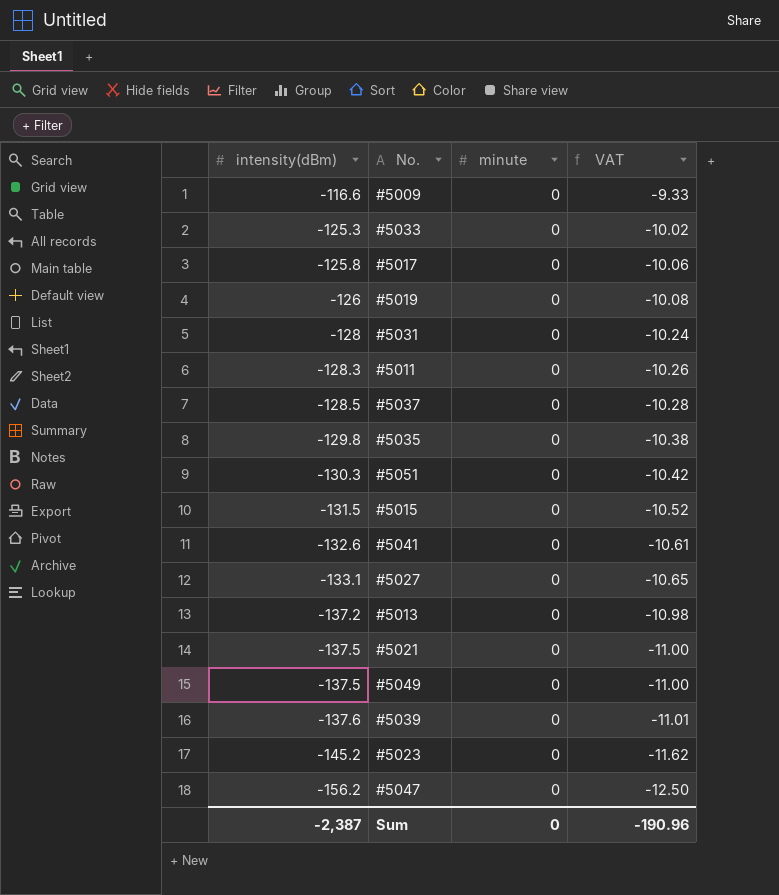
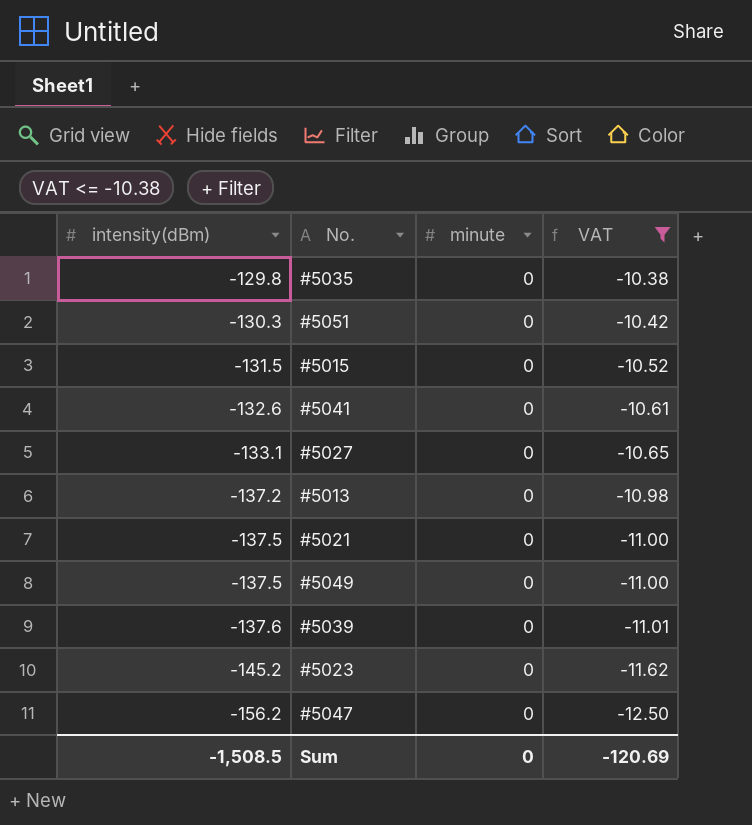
filter: none -> VAT <= -10.38
Sum | intensity(dBm): -2,387 -> -1,508.5
Sum | VAT: -190.96 -> -120.69

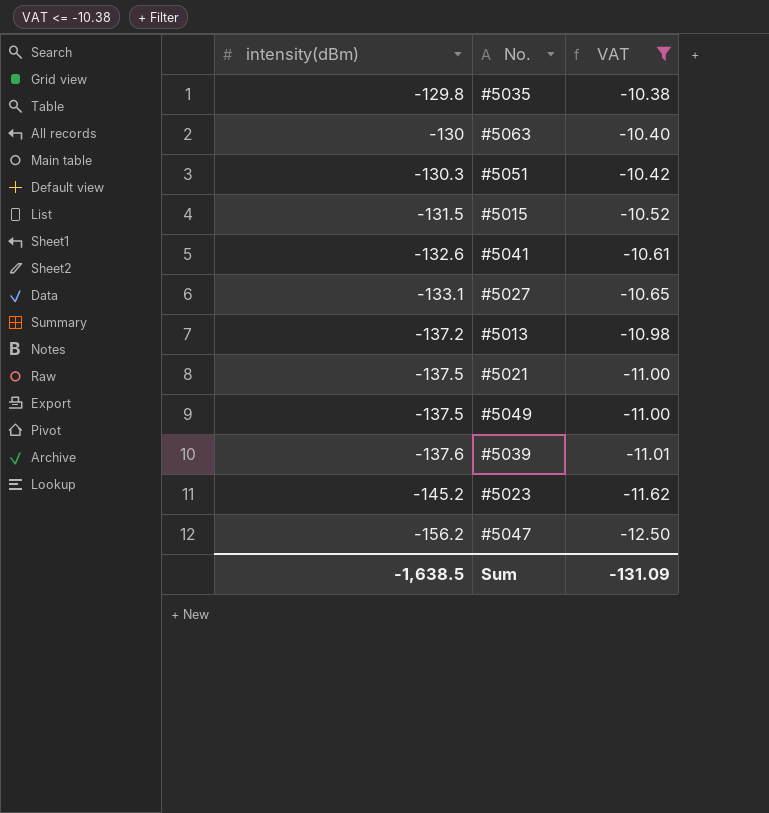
column minute | position: 3 -> none
row #5063: none -> -130 | -10.40
Sum | intensity(dBm): -1,508.5 -> -1,638.5
Sum | VAT: -120.69 -> -131.09

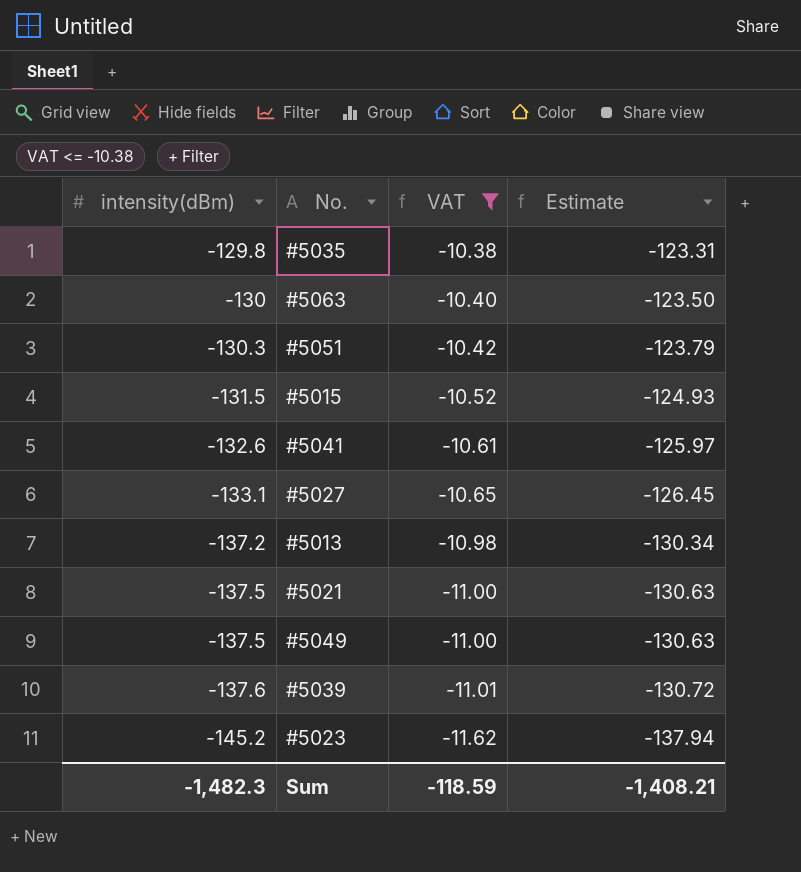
column Estimate | formula: none -> [intensity(dBm)] * 0.95
row #5047: -156.2 | -12.50 -> none
Sum | intensity(dBm): -1,638.5 -> -1,482.3
Sum | VAT: -131.09 -> -118.59

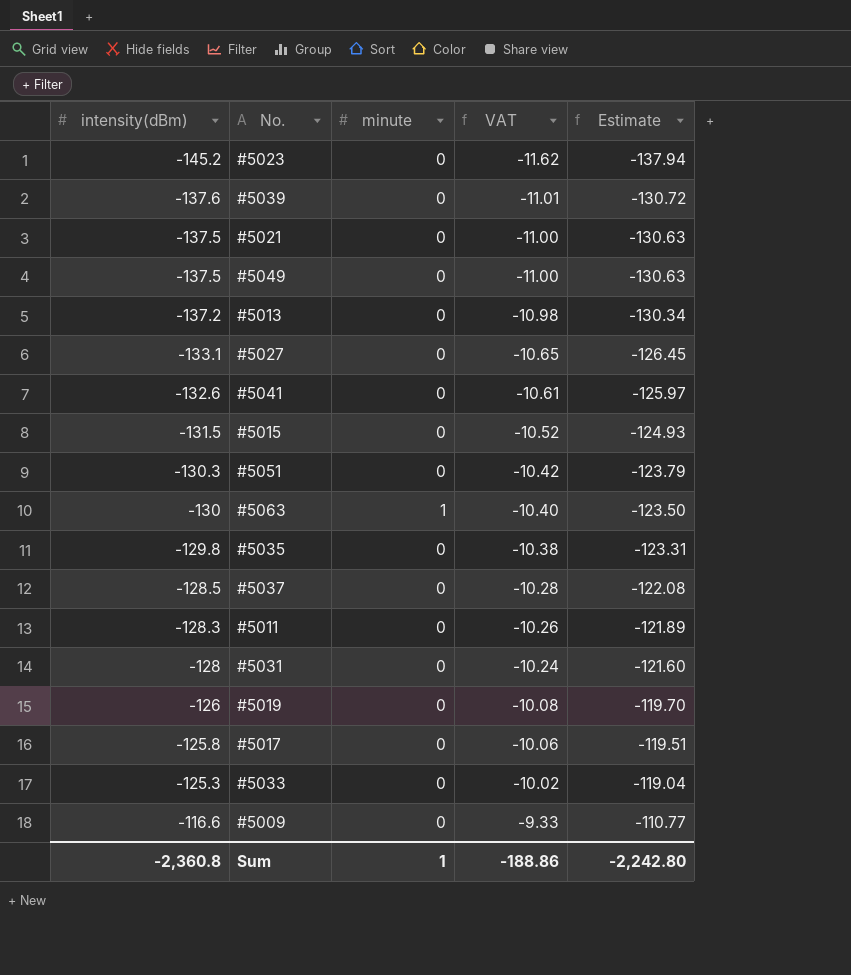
filter: VAT <= -10.38 -> none
row order: intensity(dBm) descending -> intensity(dBm) ascending
column minute | position: none -> 3
Sum | intensity(dBm): -1,482.3 -> -2,360.8
Sum | VAT: -118.59 -> -188.86
Sum | Estimate: -1,408.21 -> -2,242.80

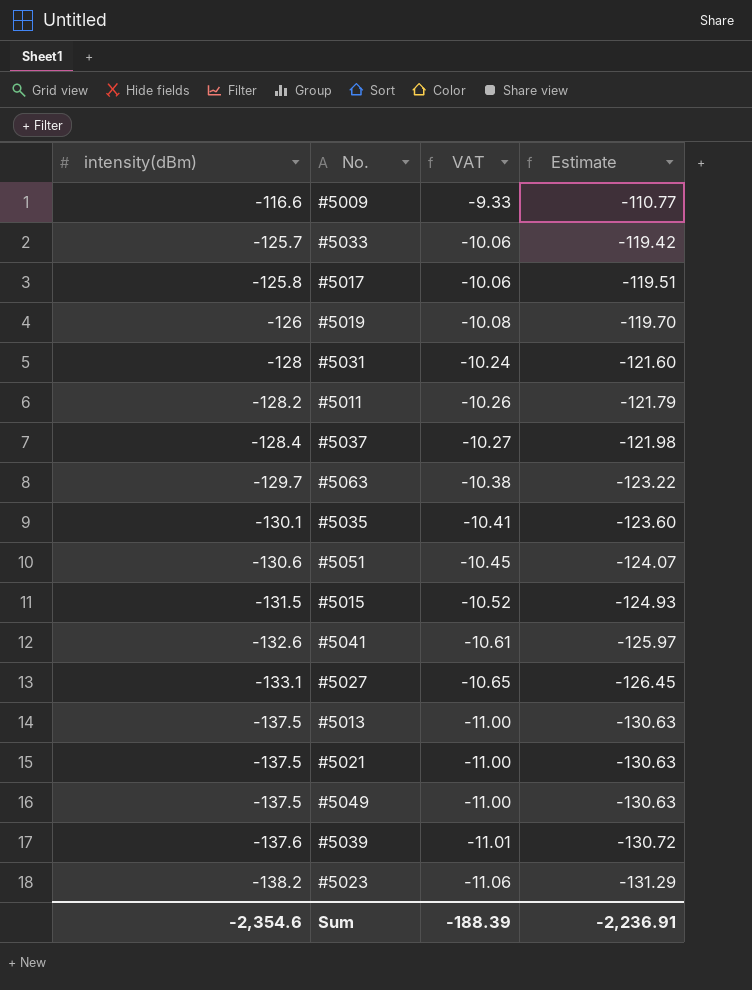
row order: intensity(dBm) ascending -> intensity(dBm) descending
column minute | position: 3 -> none
#5033 | intensity(dBm): -125.3 -> -125.7
#5033 | VAT: -10.02 -> -10.06
#5033 | Estimate: -119.04 -> -119.42
#5011 | intensity(dBm): -128.3 -> -128.2
#5011 | Estimate: -121.89 -> -121.79
#5037 | intensity(dBm): -128.5 -> -128.4
#5037 | VAT: -10.28 -> -10.27
#5037 | Estimate: -122.08 -> -121.98
#5063 | intensity(dBm): -130 -> -129.7
#5063 | VAT: -10.40 -> -10.38
#5063 | Estimate: -123.50 -> -123.22
#5035 | intensity(dBm): -129.8 -> -130.1
#5035 | VAT: -10.38 -> -10.41
#5035 | Estimate: -123.31 -> -123.60
#5051 | intensity(dBm): -130.3 -> -130.6
#5051 | VAT: -10.42 -> -10.45
#5051 | Estimate: -123.79 -> -124.07
#5013 | intensity(dBm): -137.2 -> -137.5
#5013 | VAT: -10.98 -> -11.00
#5013 | Estimate: -130.34 -> -130.63
#5023 | intensity(dBm): -145.2 -> -138.2
#5023 | VAT: -11.62 -> -11.06
#5023 | Estimate: -137.94 -> -131.29
Sum | intensity(dBm): -2,360.8 -> -2,354.6
Sum | VAT: -188.86 -> -188.39
Sum | Estimate: -2,242.80 -> -2,236.91

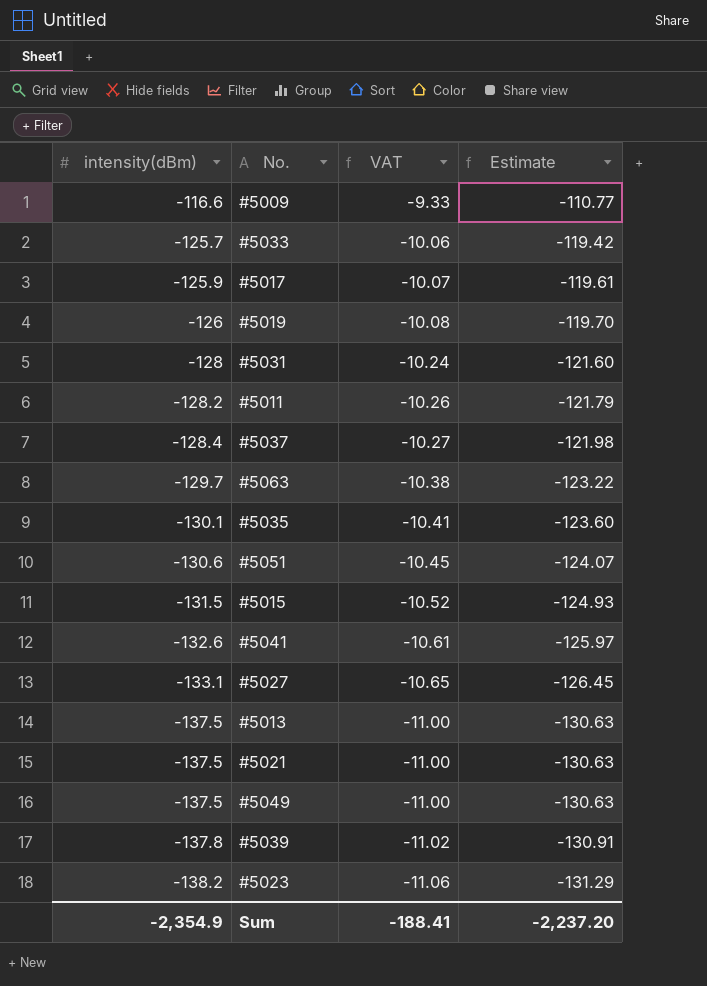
#5017 | intensity(dBm): -125.8 -> -125.9
#5017 | VAT: -10.06 -> -10.07
#5017 | Estimate: -119.51 -> -119.61
#5039 | intensity(dBm): -137.6 -> -137.8
#5039 | VAT: -11.01 -> -11.02
#5039 | Estimate: -130.72 -> -130.91
Sum | intensity(dBm): -2,354.6 -> -2,354.9
Sum | VAT: -188.39 -> -188.41
Sum | Estimate: -2,236.91 -> -2,237.20

